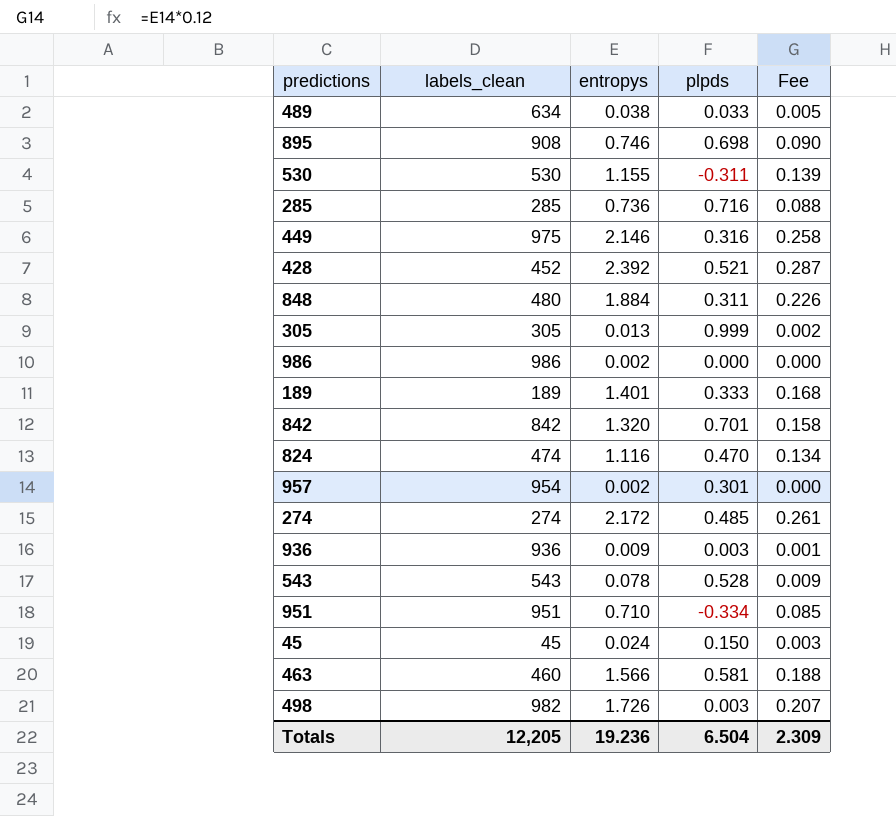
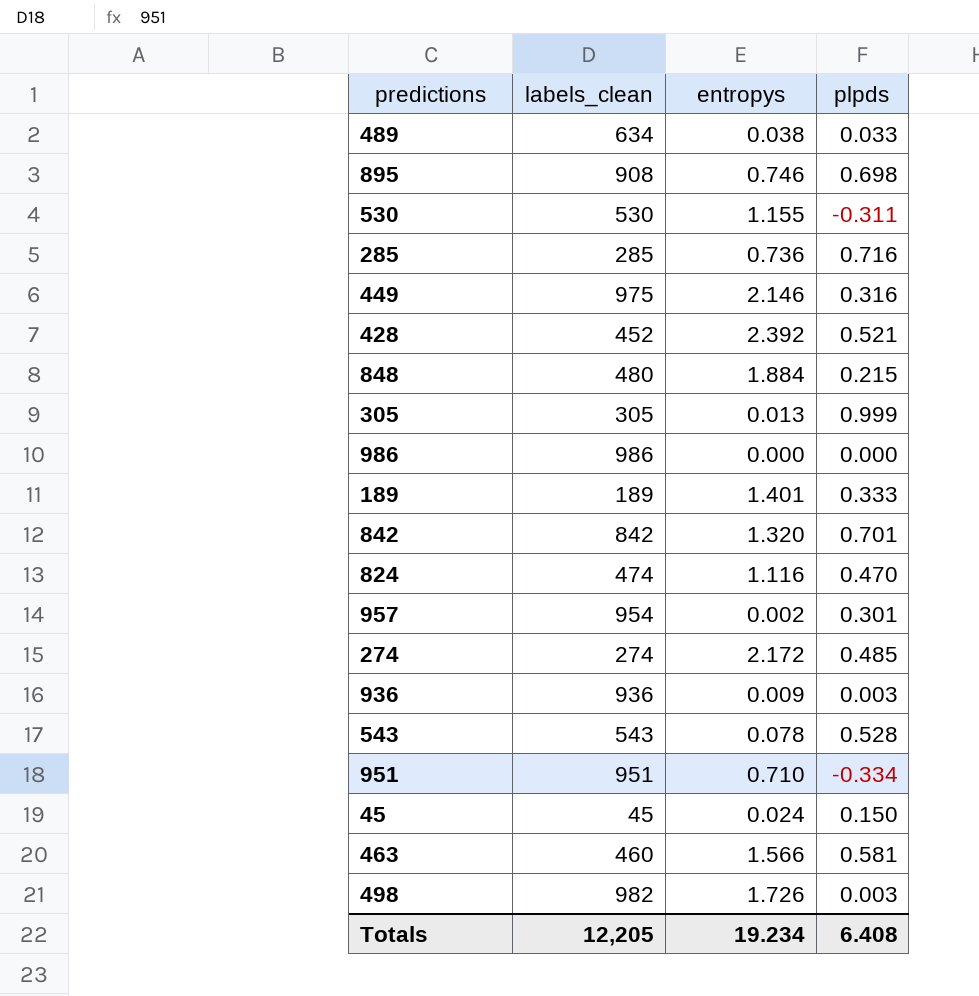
column Fee | formula: [entropys] * 0.12 -> none
848 | plpds: 0.311 -> 0.215
986 | entropys: 0.002 -> 0.000
Totals | entropys: 19.236 -> 19.234
Totals | plpds: 6.504 -> 6.408

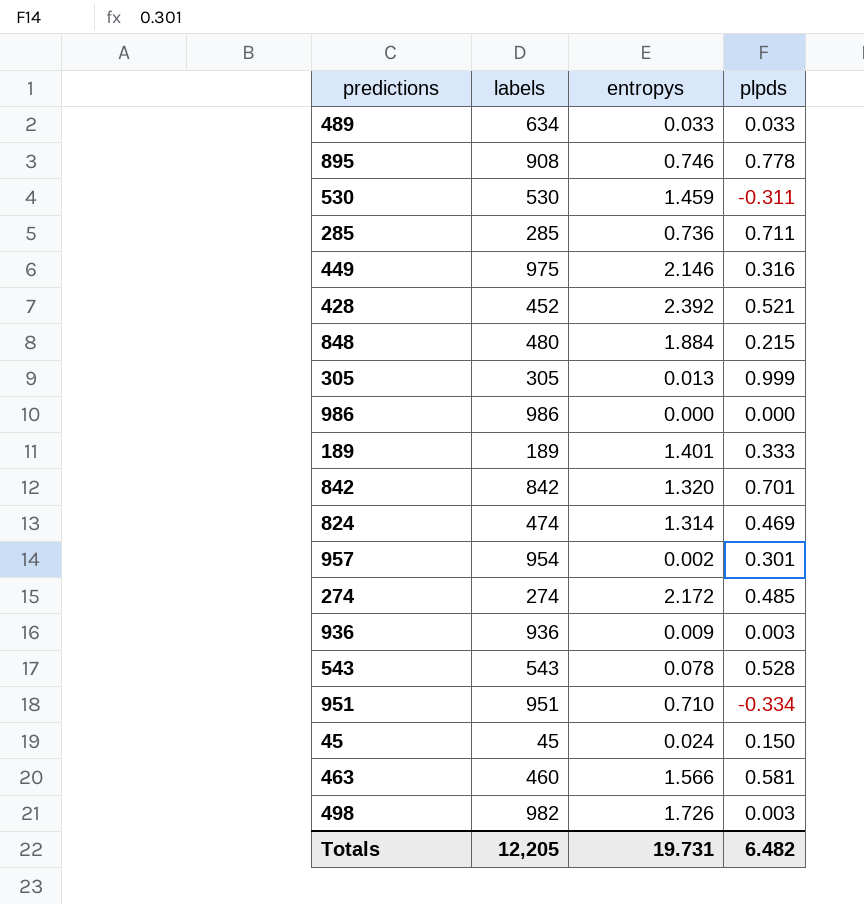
column name: labels_clean -> labels
489 | entropys: 0.038 -> 0.033
895 | plpds: 0.698 -> 0.778
530 | entropys: 1.155 -> 1.459
285 | plpds: 0.716 -> 0.711
824 | entropys: 1.116 -> 1.314
824 | plpds: 0.470 -> 0.469
Totals | entropys: 19.234 -> 19.731
Totals | plpds: 6.408 -> 6.482

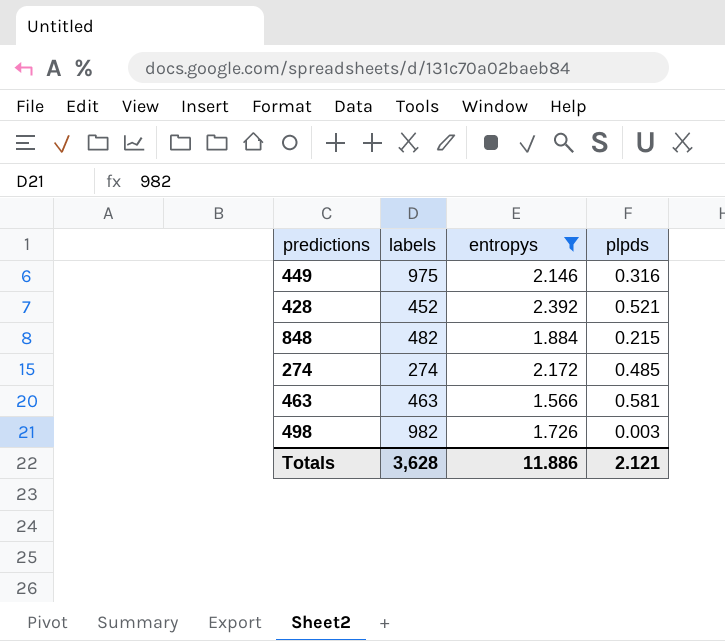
filter: none -> entropys >= 1.566
848 | labels: 480 -> 482
463 | labels: 460 -> 463
Totals | labels: 12,205 -> 3,628
Totals | entropys: 19.731 -> 11.886
Totals | plpds: 6.482 -> 2.121

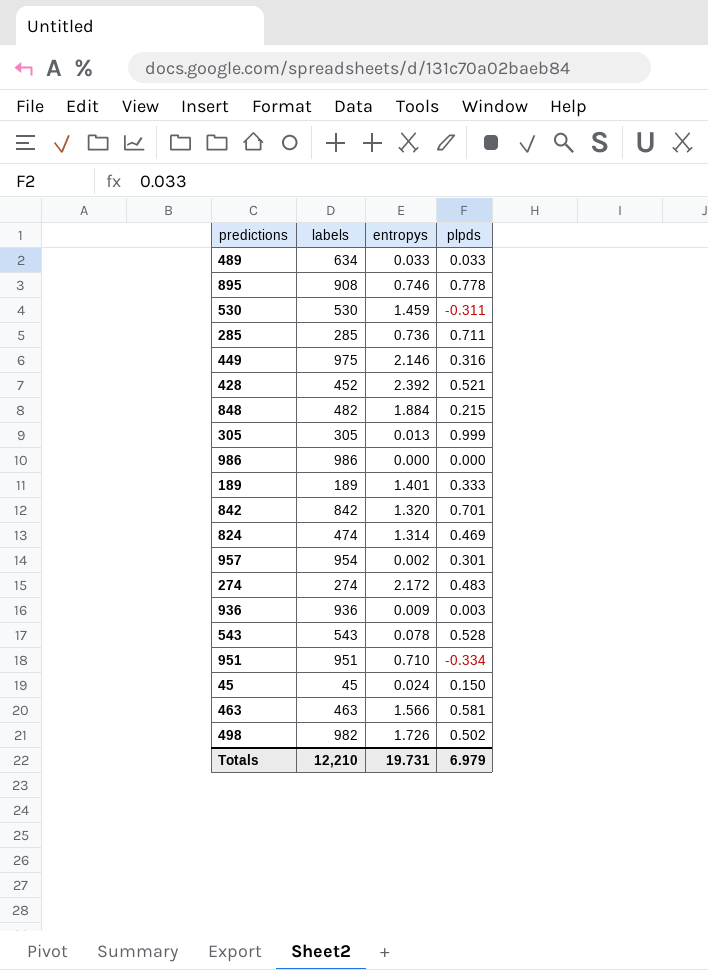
filter: entropys >= 1.566 -> none
274 | plpds: 0.485 -> 0.483
498 | plpds: 0.003 -> 0.502
Totals | labels: 3,628 -> 12,210
Totals | entropys: 11.886 -> 19.731
Totals | plpds: 2.121 -> 6.979

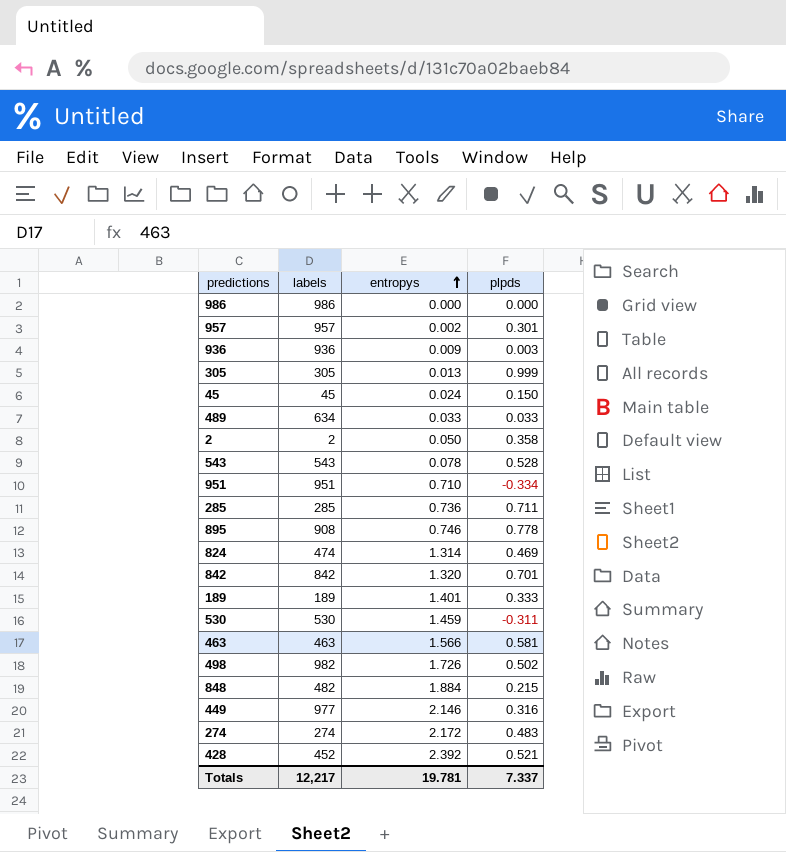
row order: none -> entropys ascending
957 | labels: 954 -> 957
row 2: none -> 2 | 0.050 | 0.358
449 | labels: 975 -> 977
Totals | labels: 12,210 -> 12,217
Totals | entropys: 19.731 -> 19.781
Totals | plpds: 6.979 -> 7.337

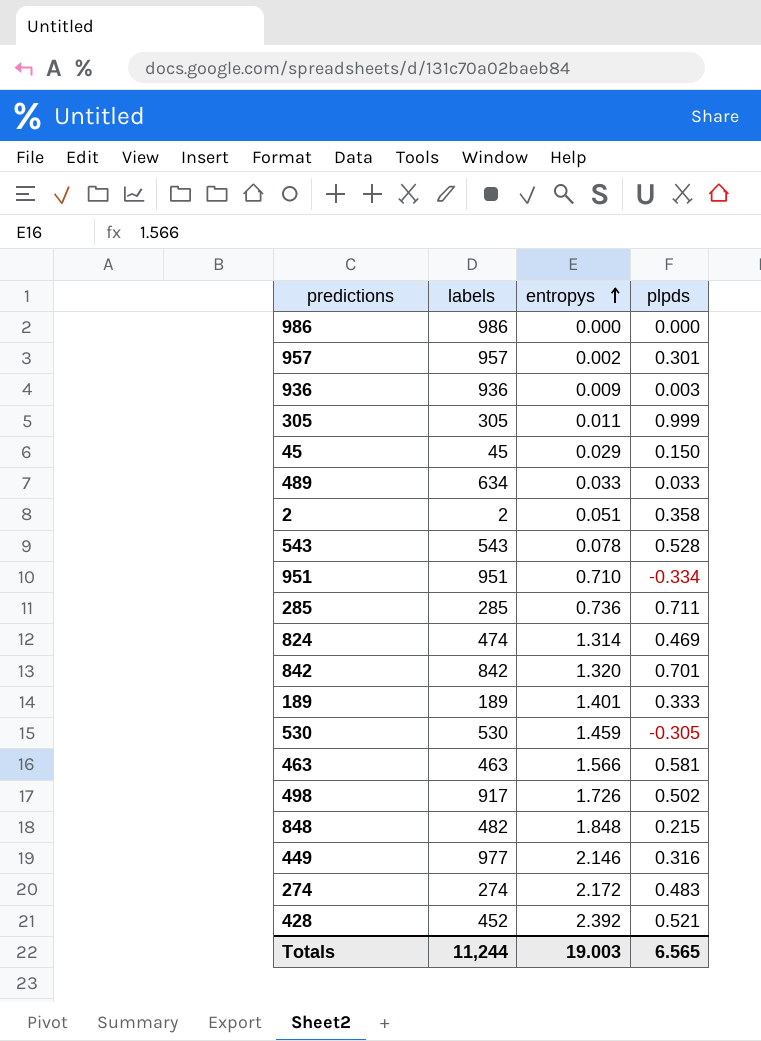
row 895: 908 | 0.746 | 0.778 -> none
305 | entropys: 0.013 -> 0.011
45 | entropys: 0.024 -> 0.029
2 | entropys: 0.050 -> 0.051
530 | plpds: -0.311 -> -0.305
498 | labels: 982 -> 917
848 | entropys: 1.884 -> 1.848
Totals | labels: 12,217 -> 11,244
Totals | entropys: 19.781 -> 19.003
Totals | plpds: 7.337 -> 6.565

